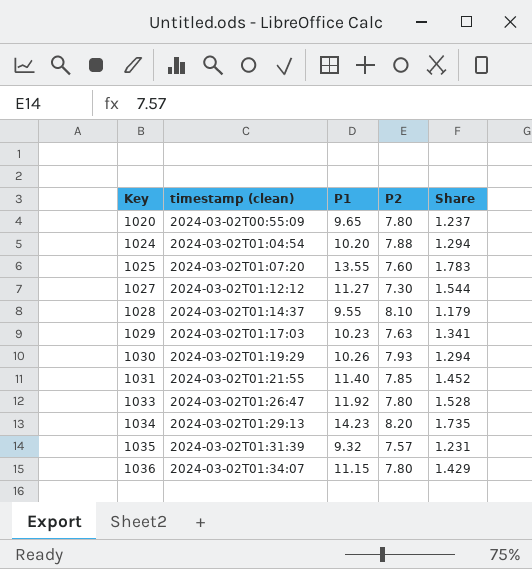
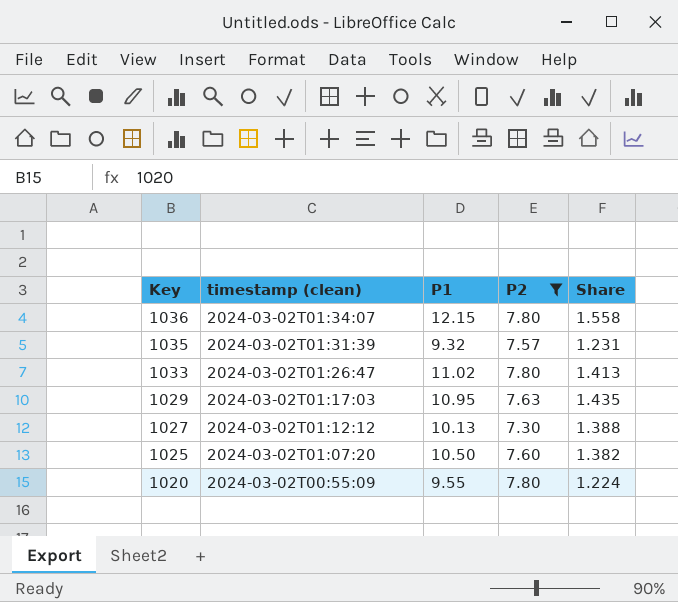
filter: none -> P2 <= 7.80
row order: Key ascending -> Key descending
1036 | P1: 11.15 -> 12.15
1036 | Share: 1.429 -> 1.558
1033 | P1: 11.92 -> 11.02
1033 | Share: 1.528 -> 1.413
1029 | P1: 10.23 -> 10.95
1029 | Share: 1.341 -> 1.435
1027 | P1: 11.27 -> 10.13
1027 | Share: 1.544 -> 1.388
1025 | P1: 13.55 -> 10.50
1025 | Share: 1.783 -> 1.382
1020 | P1: 9.65 -> 9.55
1020 | Share: 1.237 -> 1.224

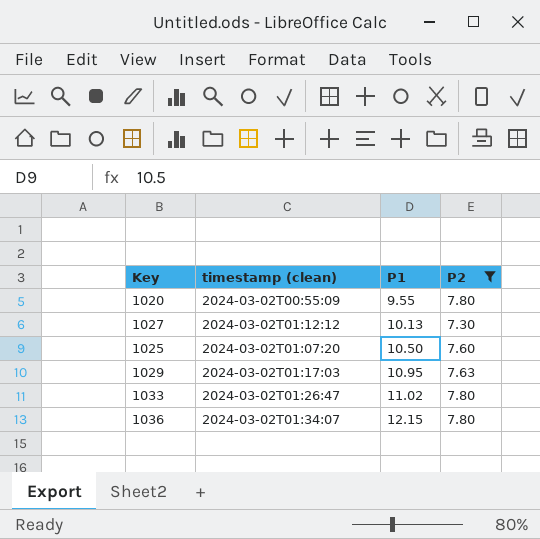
row order: Key descending -> P1 ascending
column Share | formula: [P1] / [P2] -> none
row 1035: 2024-03-02T01:31:39 | 9.32 | 7.57 | 1.231 -> none

